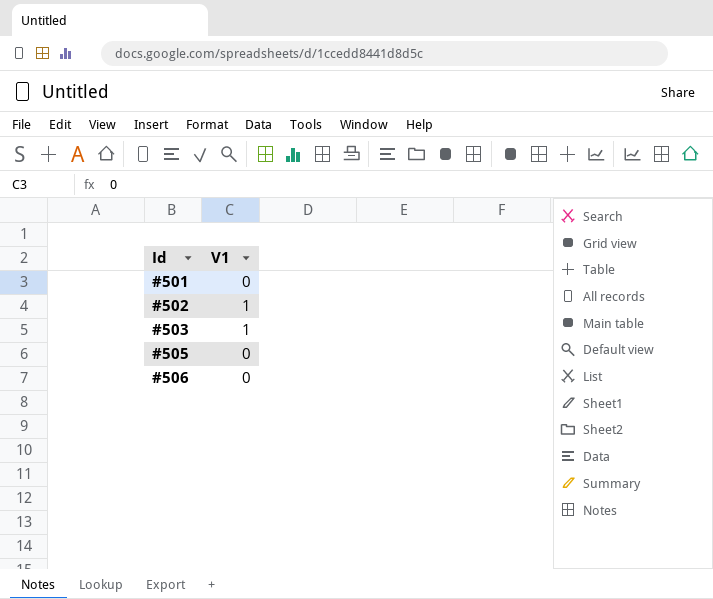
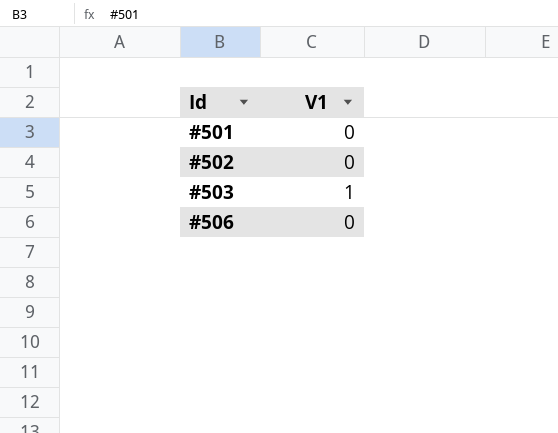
row #505: 0 -> none
#502 | V1: 1 -> 0

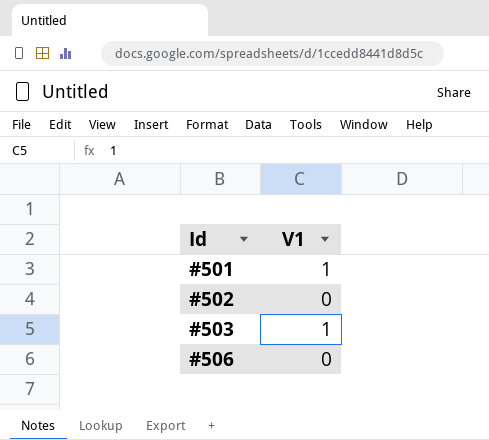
#501 | V1: 0 -> 1

